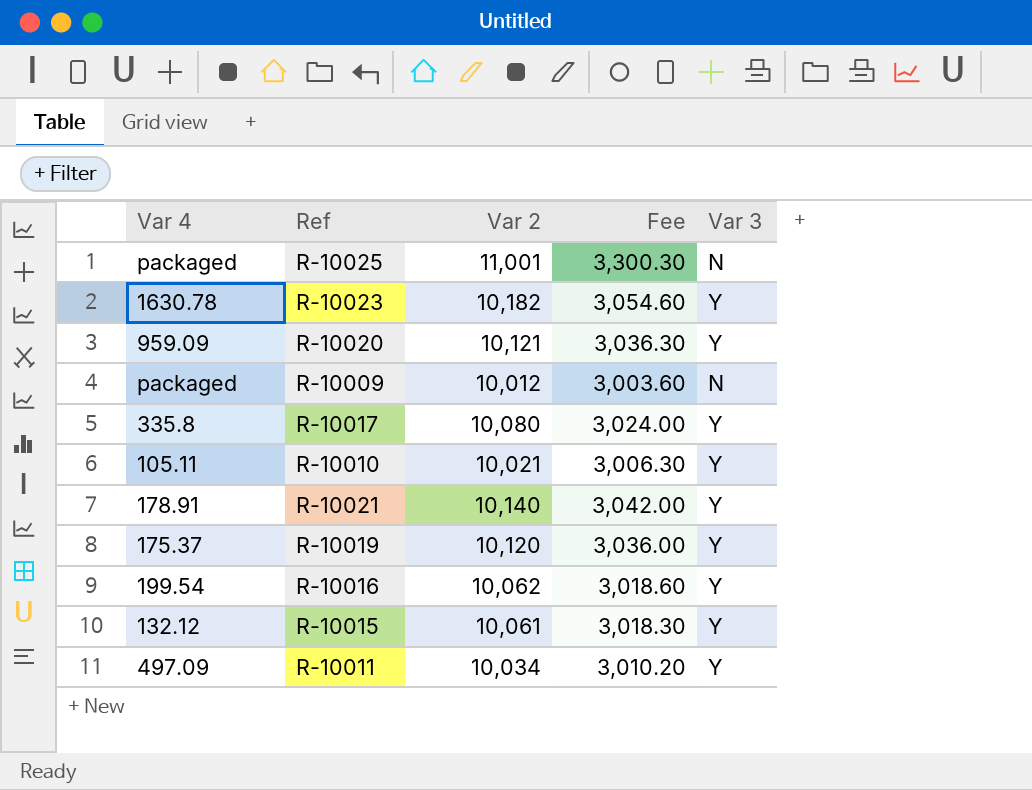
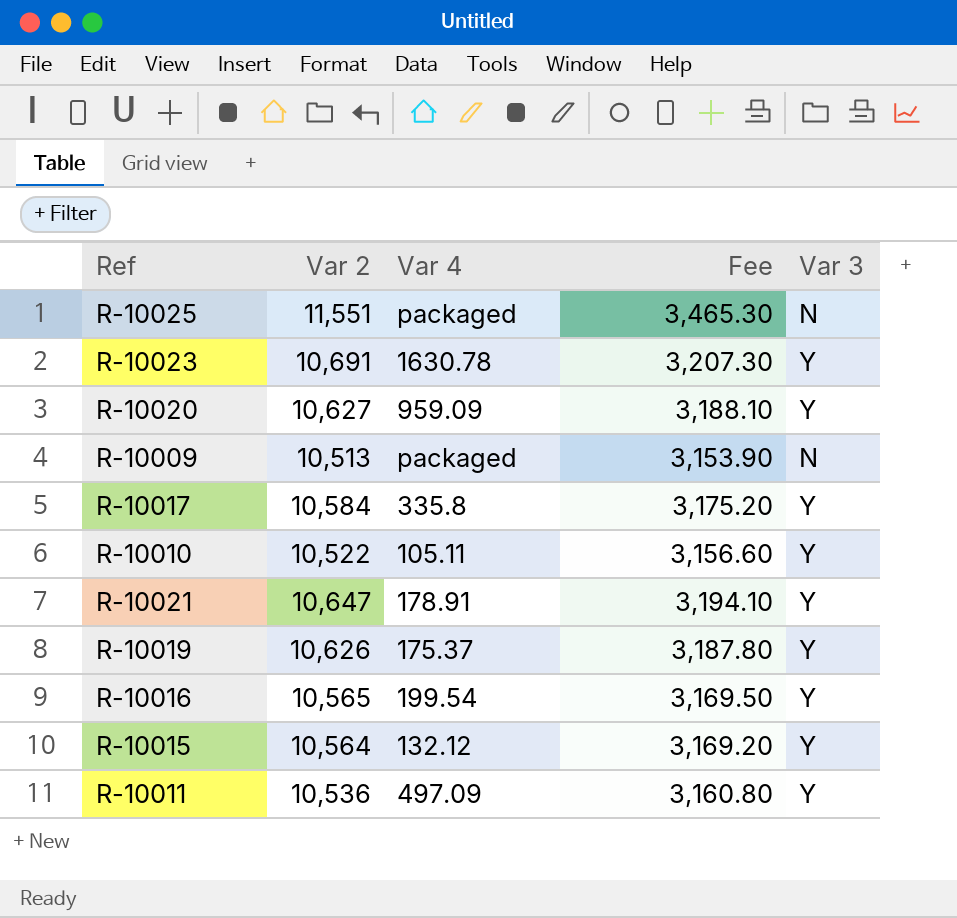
column Var 4 | position: 1 -> 3
R-10025 | Var 2: 11,001 -> 11,551
R-10025 | Fee: 3,300.30 -> 3,465.30
R-10023 | Var 2: 10,182 -> 10,691
R-10023 | Fee: 3,054.60 -> 3,207.30
R-10020 | Var 2: 10,121 -> 10,627
R-10020 | Fee: 3,036.30 -> 3,188.10
R-10009 | Var 2: 10,012 -> 10,513
R-10009 | Fee: 3,003.60 -> 3,153.90
R-10017 | Var 2: 10,080 -> 10,584
R-10017 | Fee: 3,024.00 -> 3,175.20
R-10010 | Var 2: 10,021 -> 10,522
R-10010 | Fee: 3,006.30 -> 3,156.60
R-10021 | Var 2: 10,140 -> 10,647
R-10021 | Fee: 3,042.00 -> 3,194.10
R-10019 | Var 2: 10,120 -> 10,626
R-10019 | Fee: 3,036.00 -> 3,187.80
R-10016 | Var 2: 10,062 -> 10,565
R-10016 | Fee: 3,018.60 -> 3,169.50
R-10015 | Var 2: 10,061 -> 10,564
R-10015 | Fee: 3,018.30 -> 3,169.20
R-10011 | Var 2: 10,034 -> 10,536
R-10011 | Fee: 3,010.20 -> 3,160.80

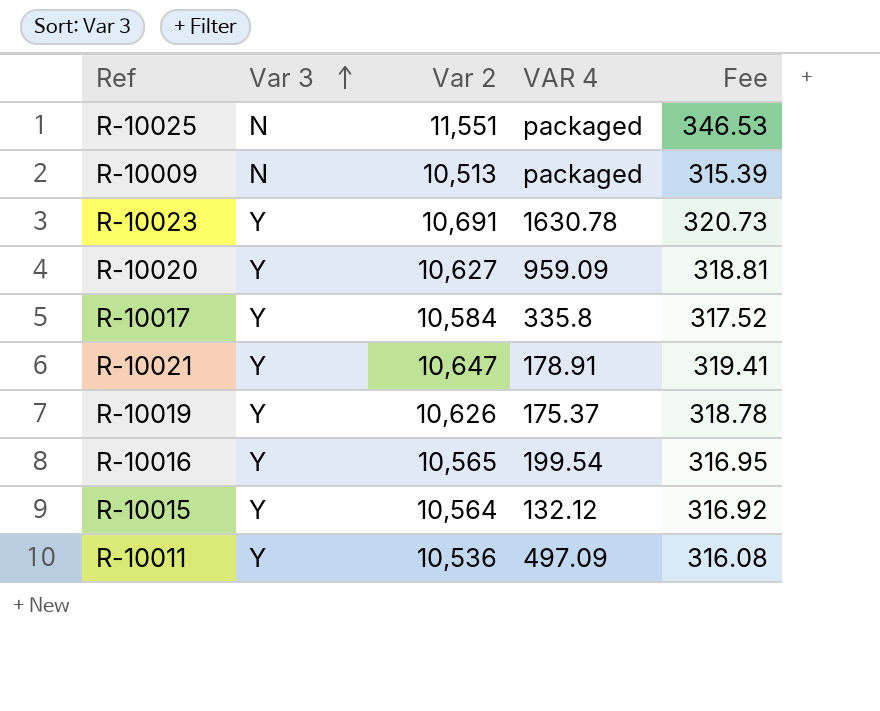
row order: none -> Var 3 ascending
column Var 3 | position: 5 -> 2
column name: Var 4 -> VAR 4
column Fee | formula: [Var 2] * 0.3 -> [Var 2] * 0.03
row R-10010: 10,522 | 105.11 | 3,156.60 | Y -> none

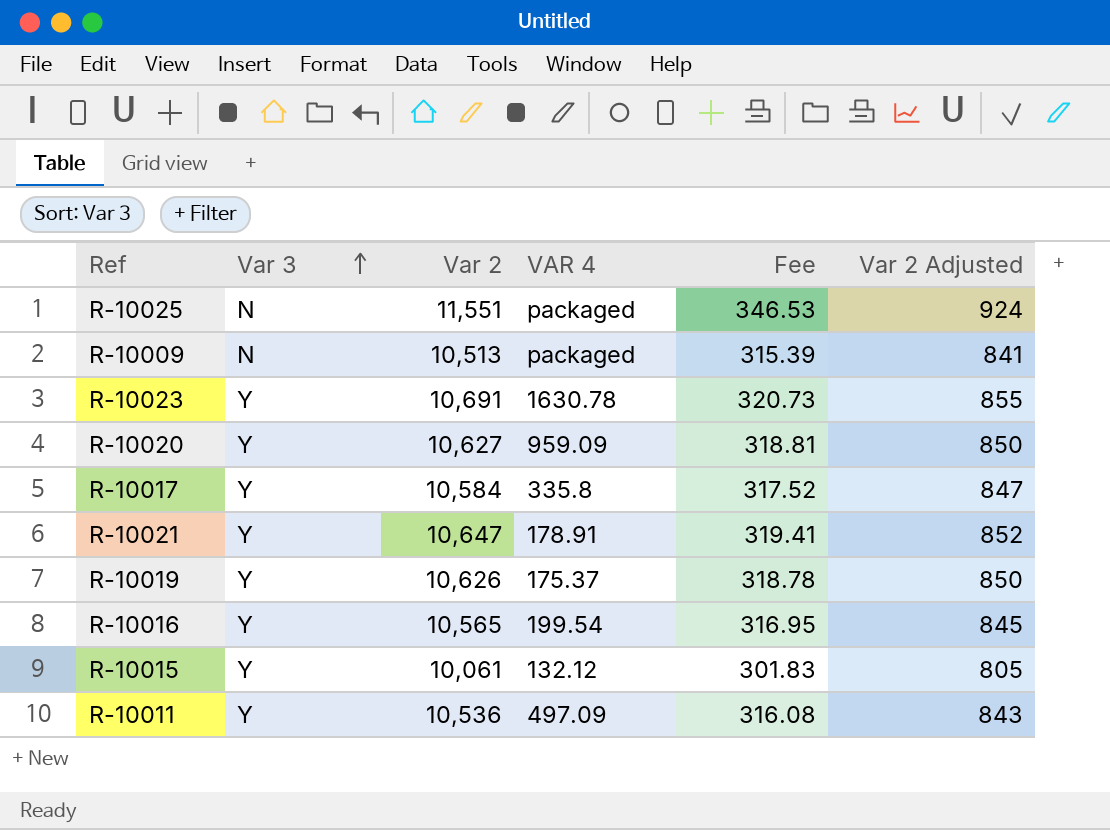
column Var 2 Adjusted | formula: none -> [Var 2] * 0.08
R-10015 | Var 2: 10,564 -> 10,061
R-10015 | Fee: 316.92 -> 301.83

